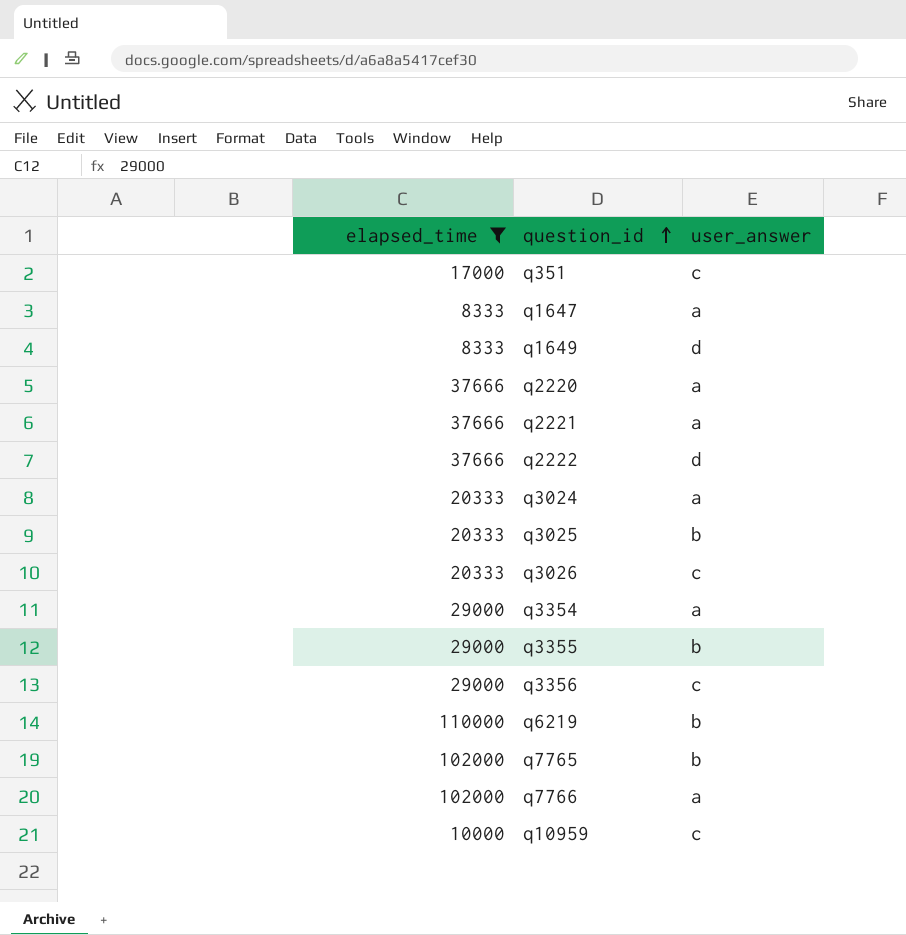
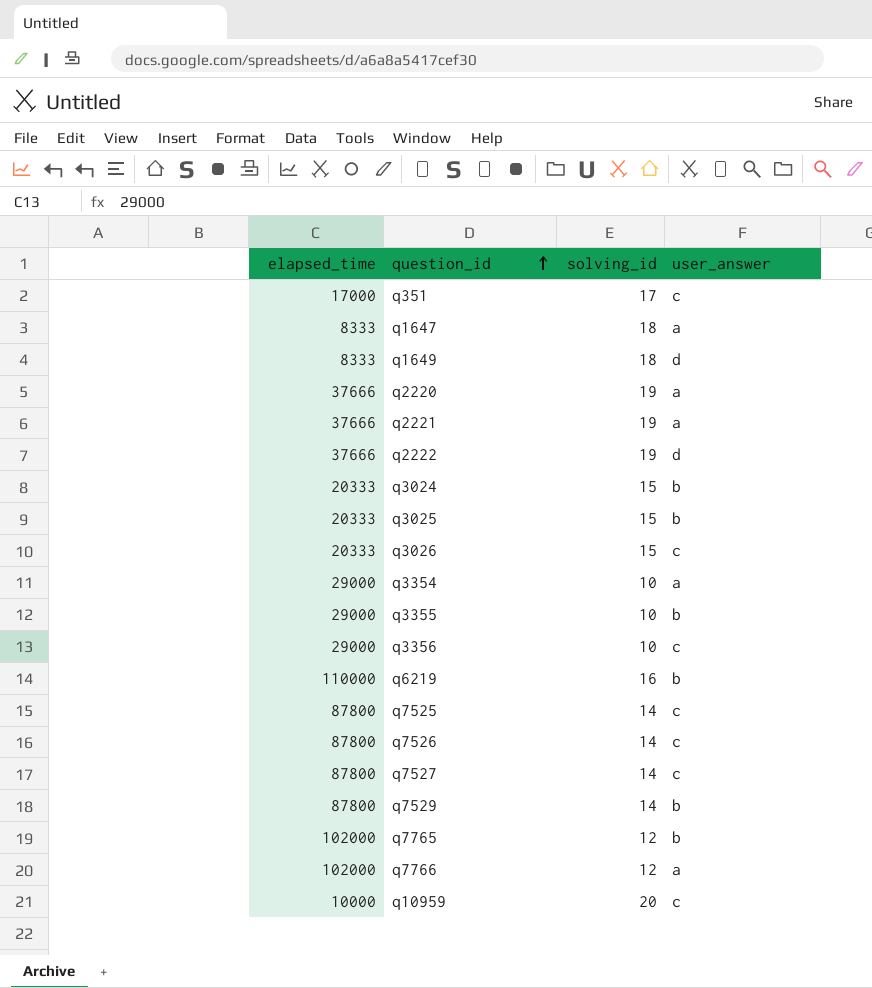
filter: elapsed_time != 87800 -> none
column solving_id | position: none -> 3
q3024 | user_answer: a -> b

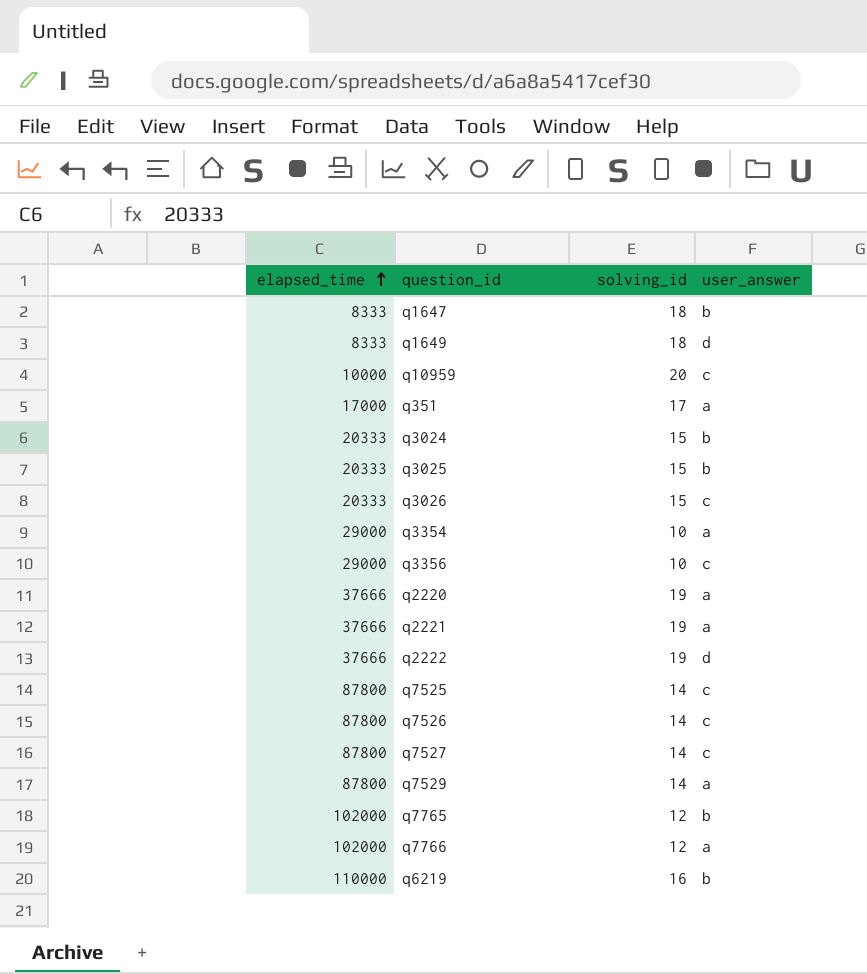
row order: question_id ascending -> elapsed_time ascending
row q3355: 29000 | 10 | b -> none
q1647 | user_answer: a -> b
q351 | user_answer: c -> a
q7529 | user_answer: b -> a

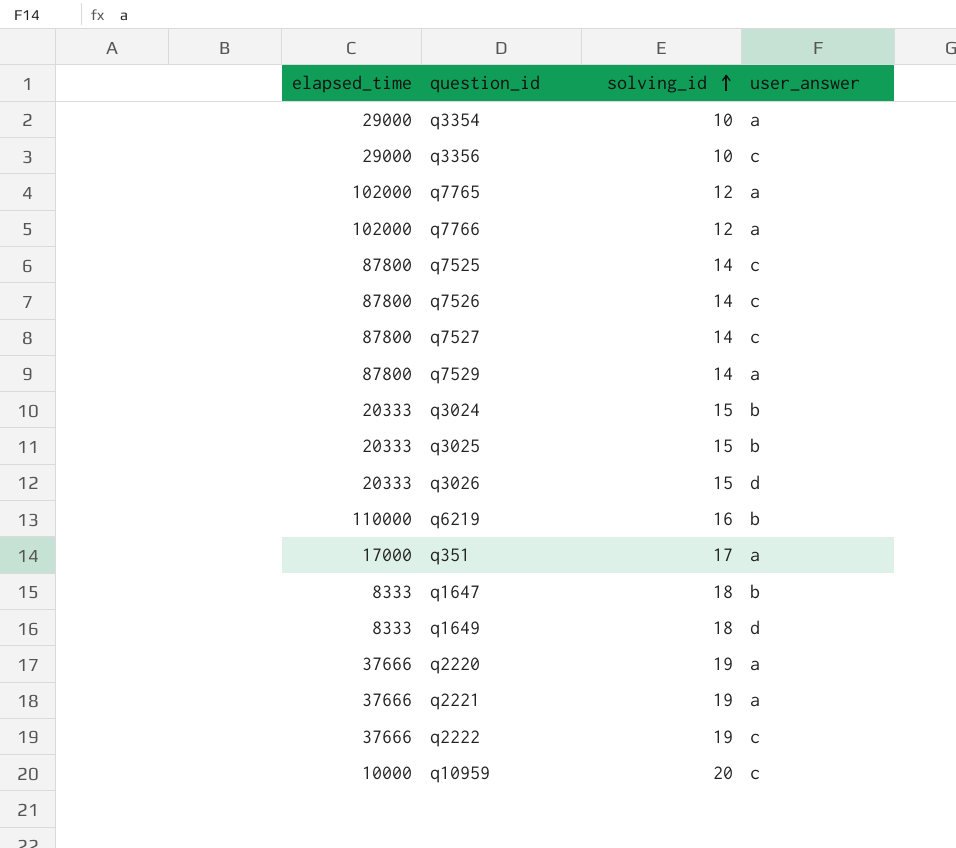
row order: elapsed_time ascending -> solving_id ascending
q7765 | user_answer: b -> a
q3026 | user_answer: c -> d
q2222 | user_answer: d -> c

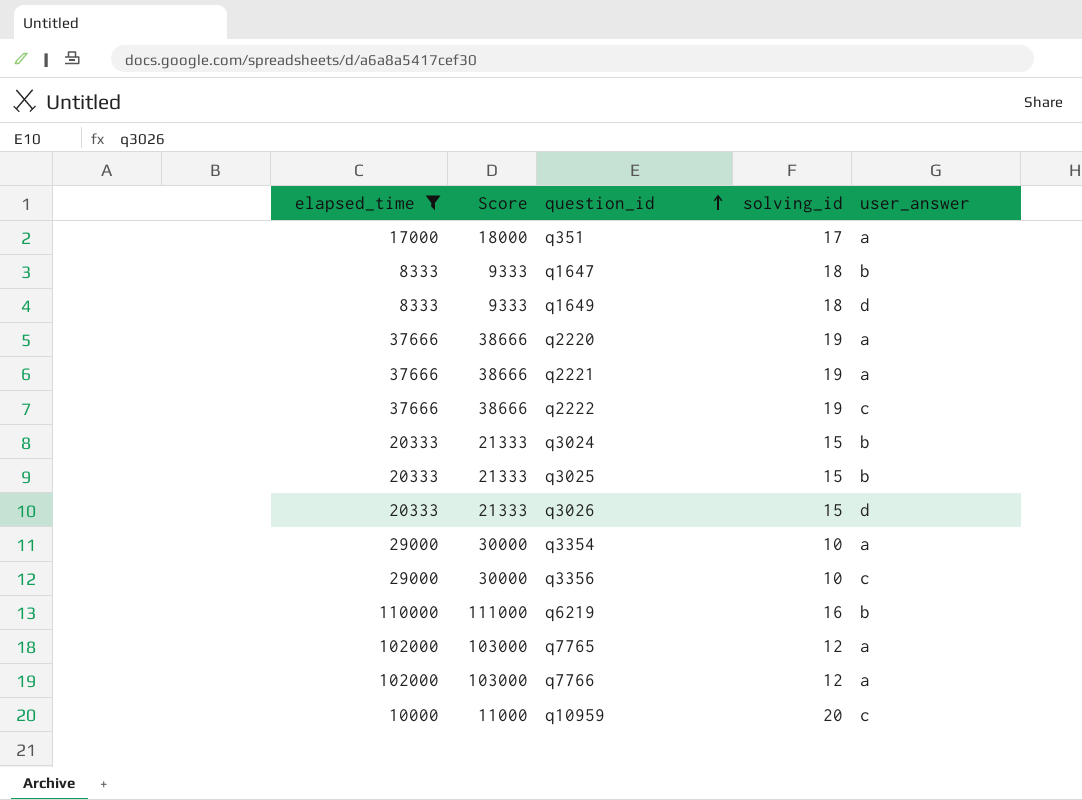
filter: none -> elapsed_time != 87800
row order: solving_id ascending -> question_id ascending
column Score | formula: none -> [elapsed_time] + 1000

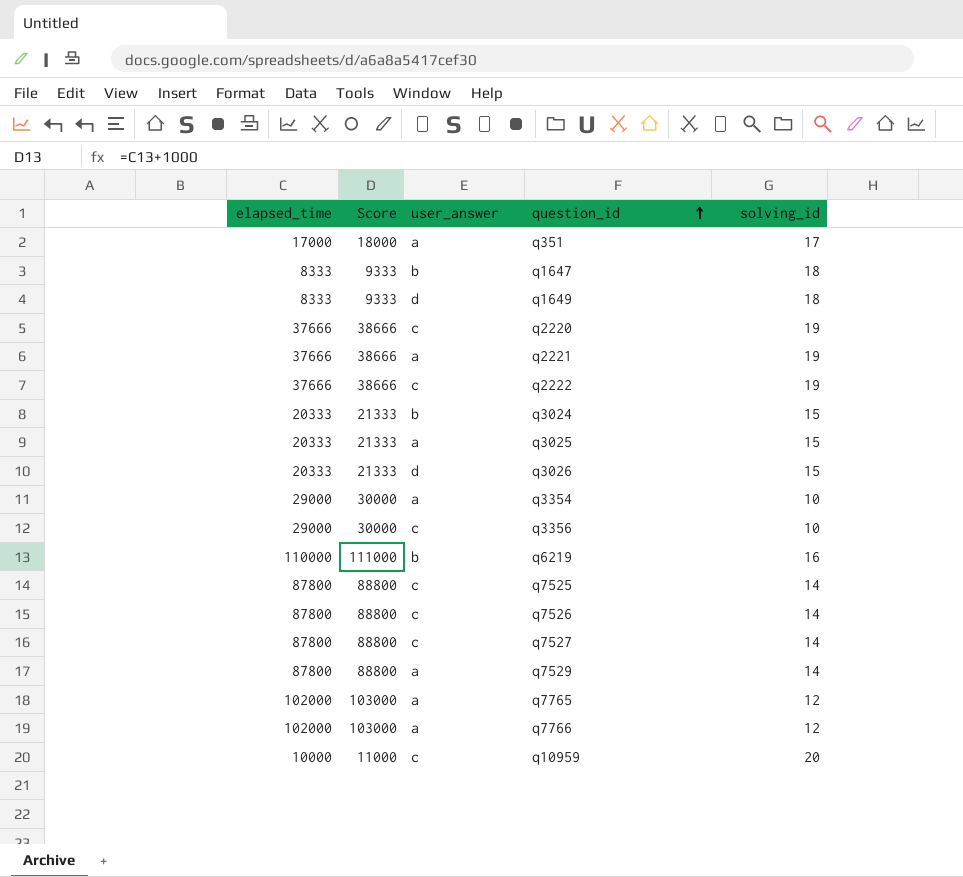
filter: elapsed_time != 87800 -> none
column user_answer | position: 5 -> 3
q2220 | user_answer: a -> c
q3025 | user_answer: b -> a

